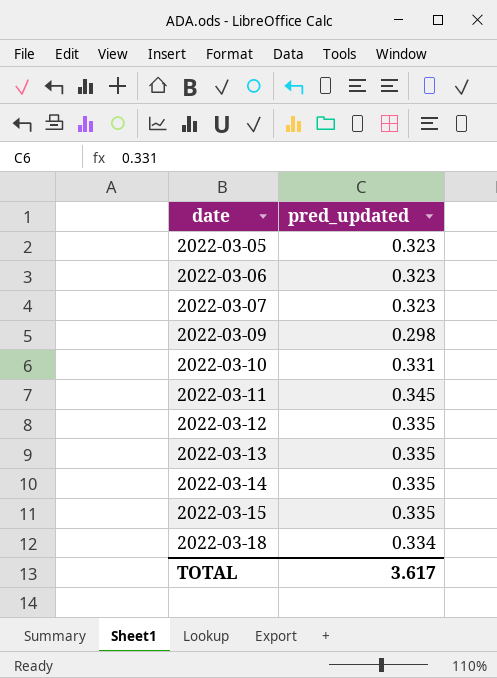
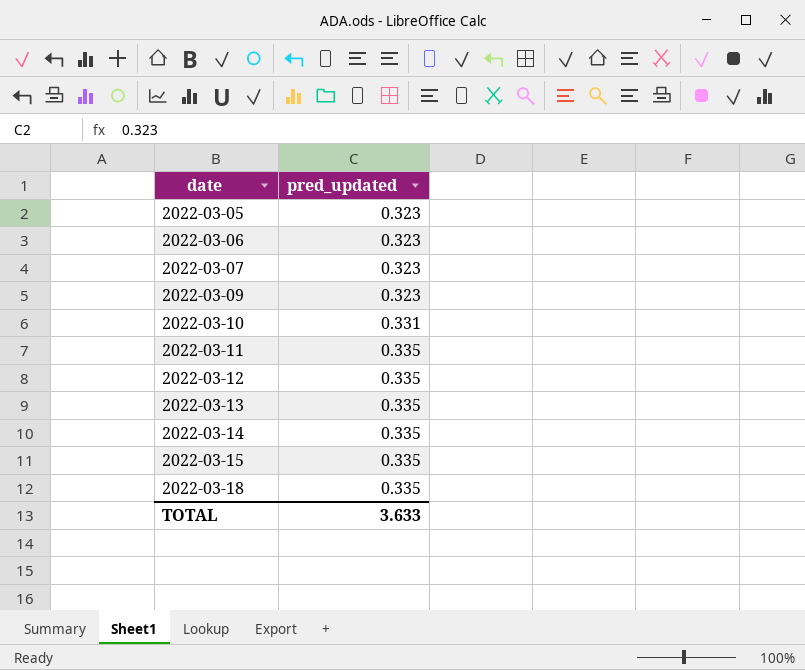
2022-03-09 | pred_updated: 0.298 -> 0.323
2022-03-11 | pred_updated: 0.345 -> 0.335
2022-03-18 | pred_updated: 0.334 -> 0.335
TOTAL | pred_updated: 3.617 -> 3.633

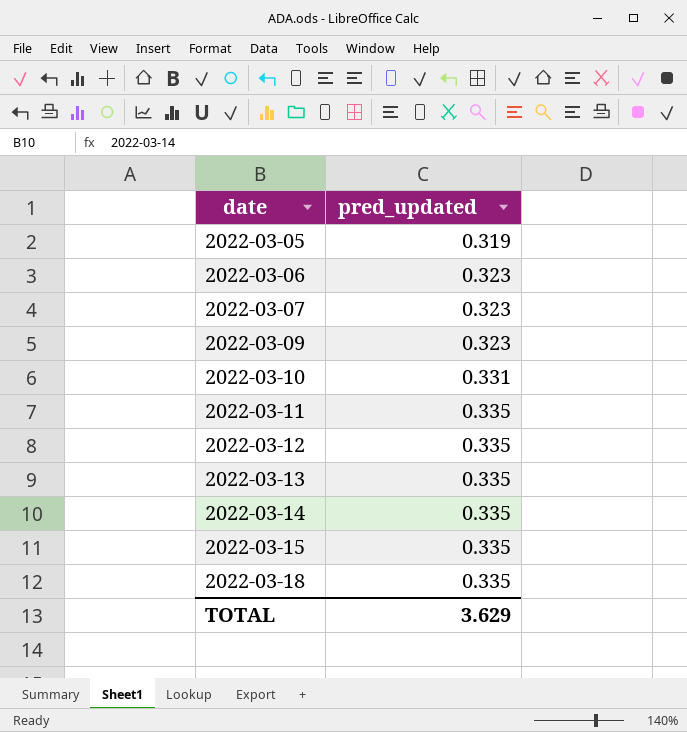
2022-03-05 | pred_updated: 0.323 -> 0.319
TOTAL | pred_updated: 3.633 -> 3.629

